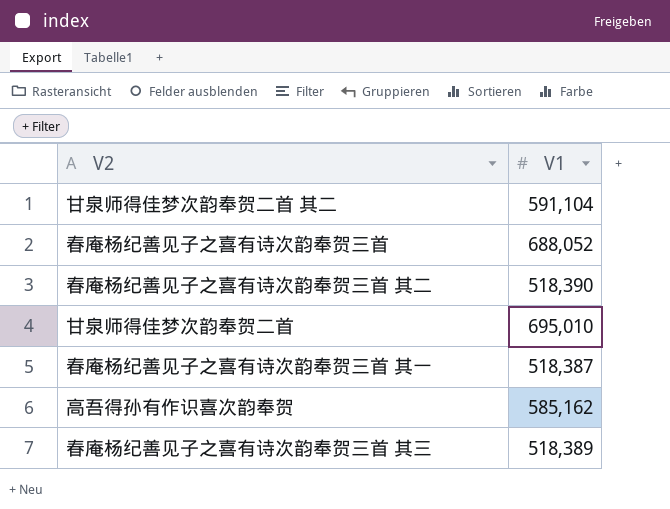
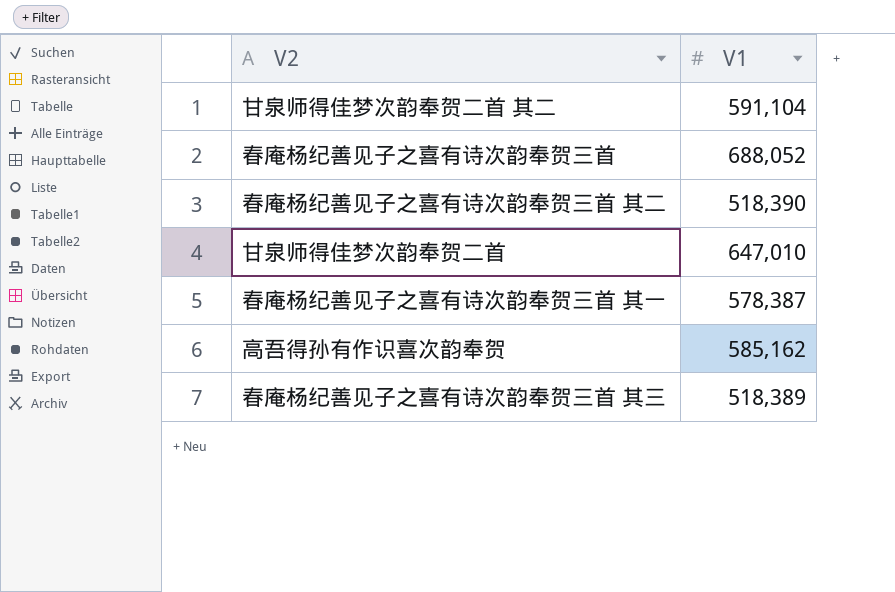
甘泉师得佳梦次韵奉贺二首 | V1: 695,010 -> 647,010
春庵杨纪善见子之喜有诗次韵奉贺三首 其一 | V1: 518,387 -> 578,387

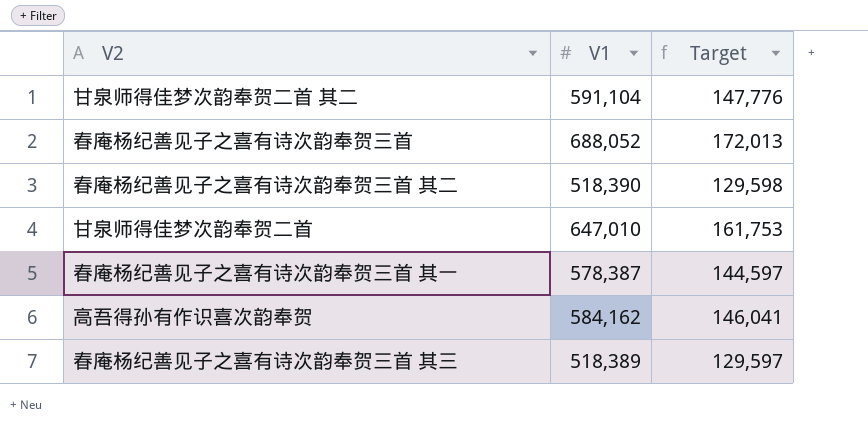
column Target | formula: none -> [V1] * 0.25
高吾得孙有作识喜次韵奉贺 | V1: 585,162 -> 584,162

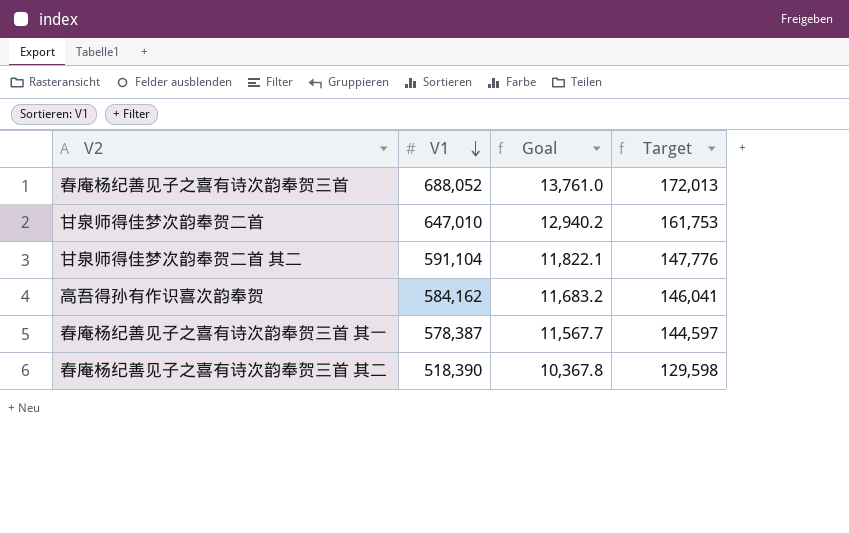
row order: none -> V1 descending
column Goal | formula: none -> [V1] * 0.02
row 春庵杨纪善见子之喜有诗次韵奉贺三首 其三: 518,389 | 129,597 -> none

